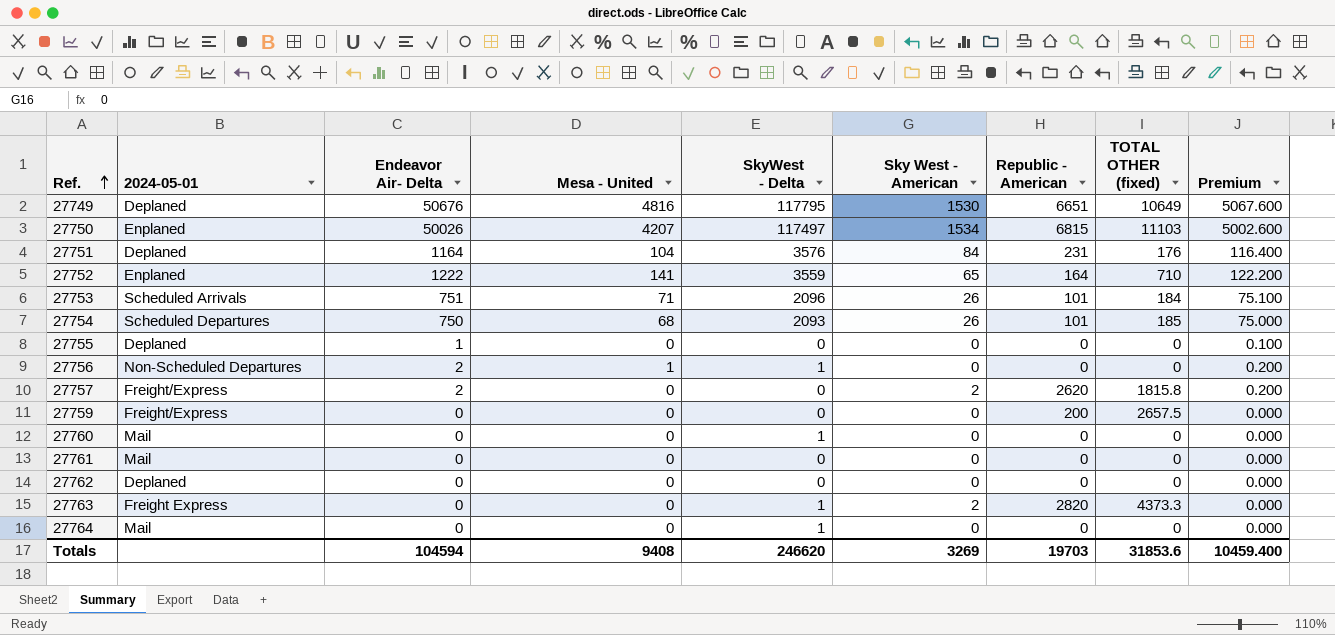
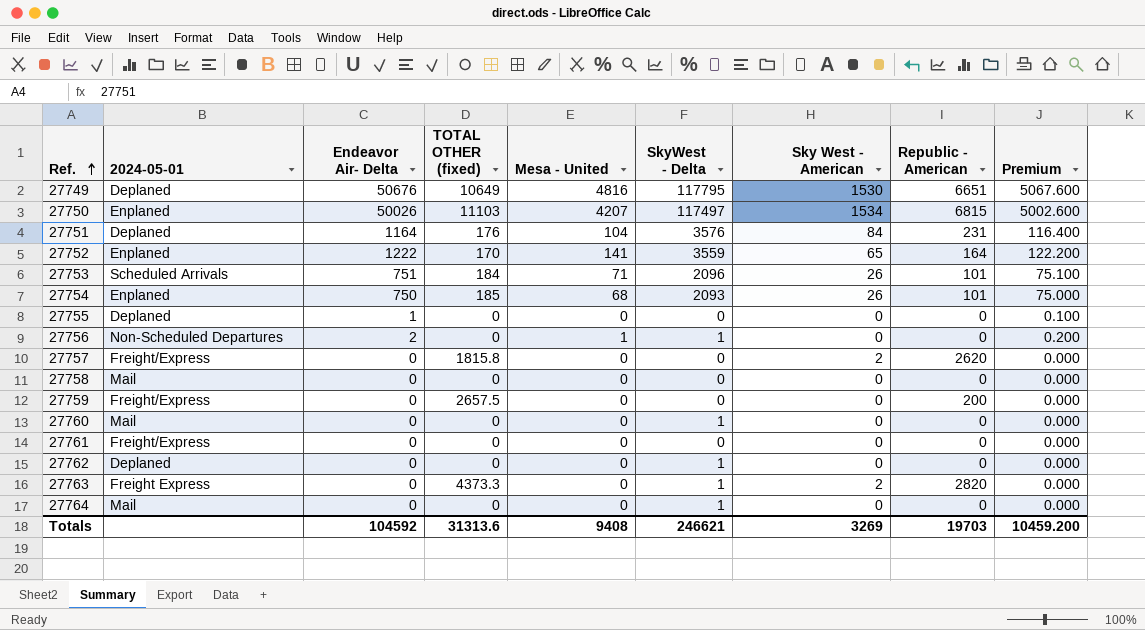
column TOTAL OTHER (fixed) | position: 8 -> 4
27752 | TOTAL OTHER (fixed): 710 -> 170
27754 | 2024-05-01: Scheduled Departures -> Enplaned
27757 | Endeavor Air- Delta: 2 -> 0
27757 | Premium: 0.200 -> 0.000
row 27758: none -> Mail | 0 | 0 | 0 | 0 | 0 | 0 | 0.000
27761 | 2024-05-01: Mail -> Freight/Express
27762 | SkyWest - Delta: 0 -> 1
Totals | Endeavor Air- Delta: 104594 -> 104592
Totals | TOTAL OTHER (fixed): 31853.6 -> 31313.6
Totals | SkyWest - Delta: 246620 -> 246621
Totals | Premium: 10459.400 -> 10459.200

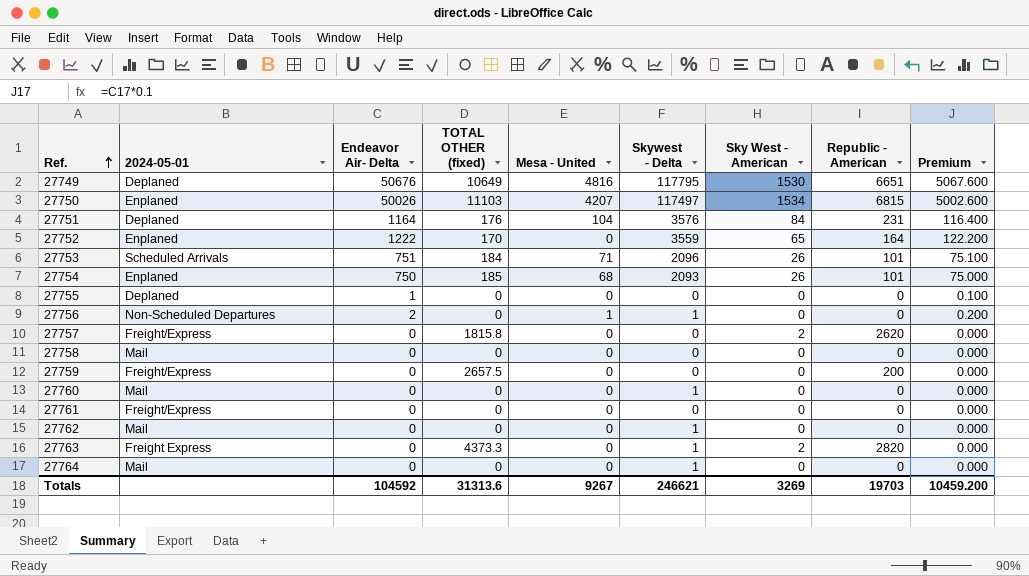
column name: SkyWest - Delta -> Skywest - Delta
27752 | Mesa - United: 141 -> 0
27762 | 2024-05-01: Deplaned -> Mail
Totals | Mesa - United: 9408 -> 9267

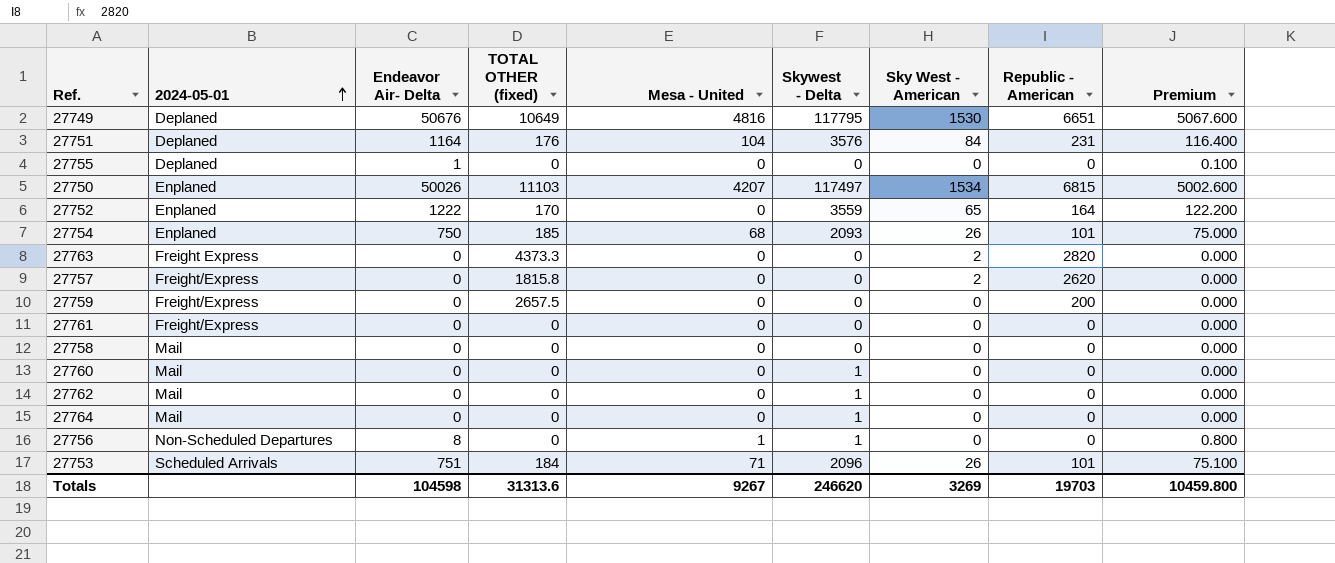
row order: Ref. ascending -> 2024-05-01 ascending
27763 | Skywest - Delta: 1 -> 0
27756 | Endeavor Air- Delta: 2 -> 8
27756 | Premium: 0.200 -> 0.800
Totals | Endeavor Air- Delta: 104592 -> 104598
Totals | Skywest - Delta: 246621 -> 246620
Totals | Premium: 10459.200 -> 10459.800

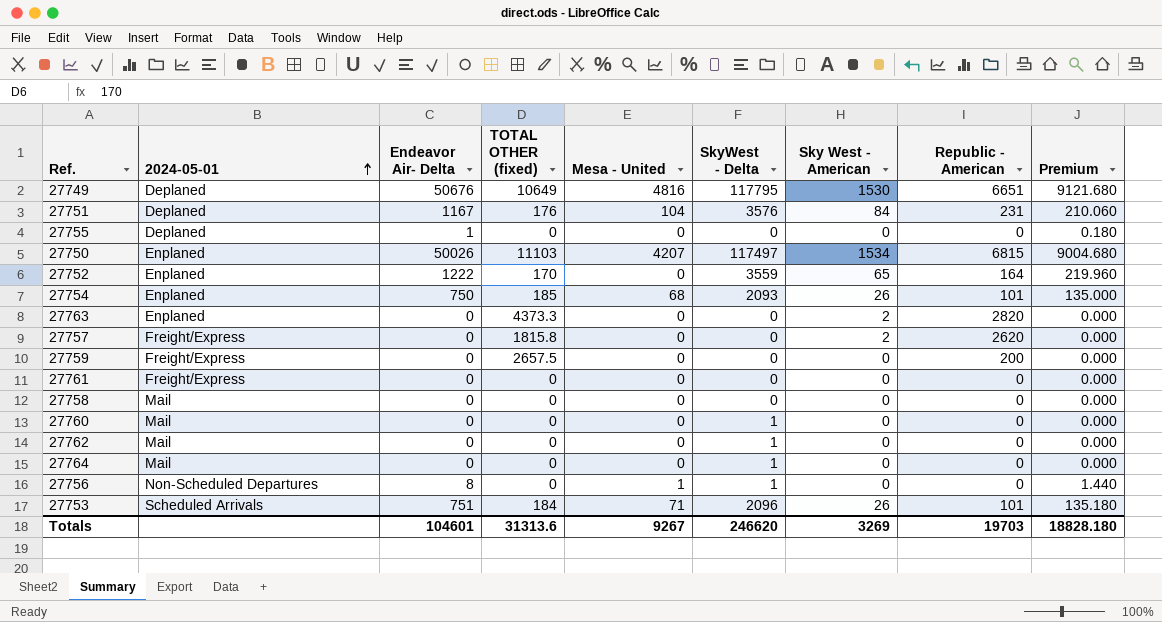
column name: Skywest - Delta -> SkyWest - Delta
column Premium | formula: [Endeavor Air- Delta] * 0.1 -> [Endeavor Air- Delta] * 0.18
27751 | Endeavor Air- Delta: 1164 -> 1167
27763 | 2024-05-01: Freight Express -> Enplaned
Totals | Endeavor Air- Delta: 104598 -> 104601
Totals | Premium: 10459.800 -> 18828.180

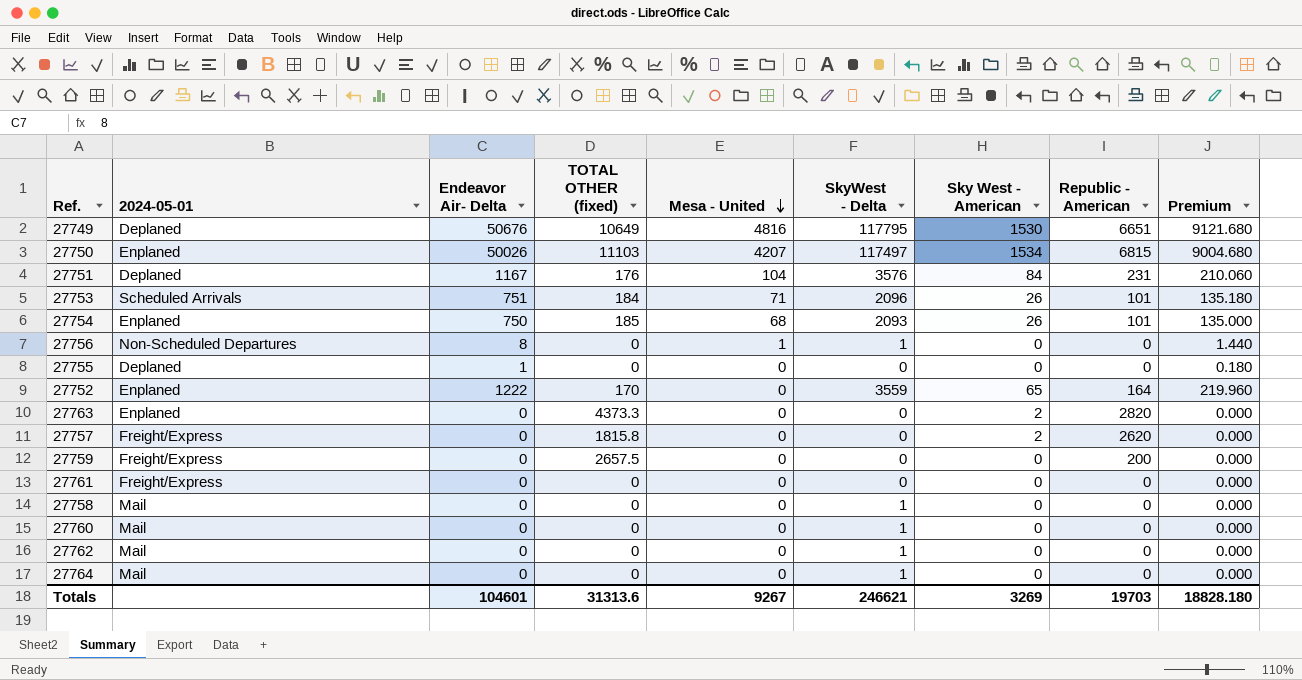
row order: 2024-05-01 ascending -> Mesa - United descending
27758 | SkyWest - Delta: 0 -> 1
Totals | SkyWest - Delta: 246620 -> 246621

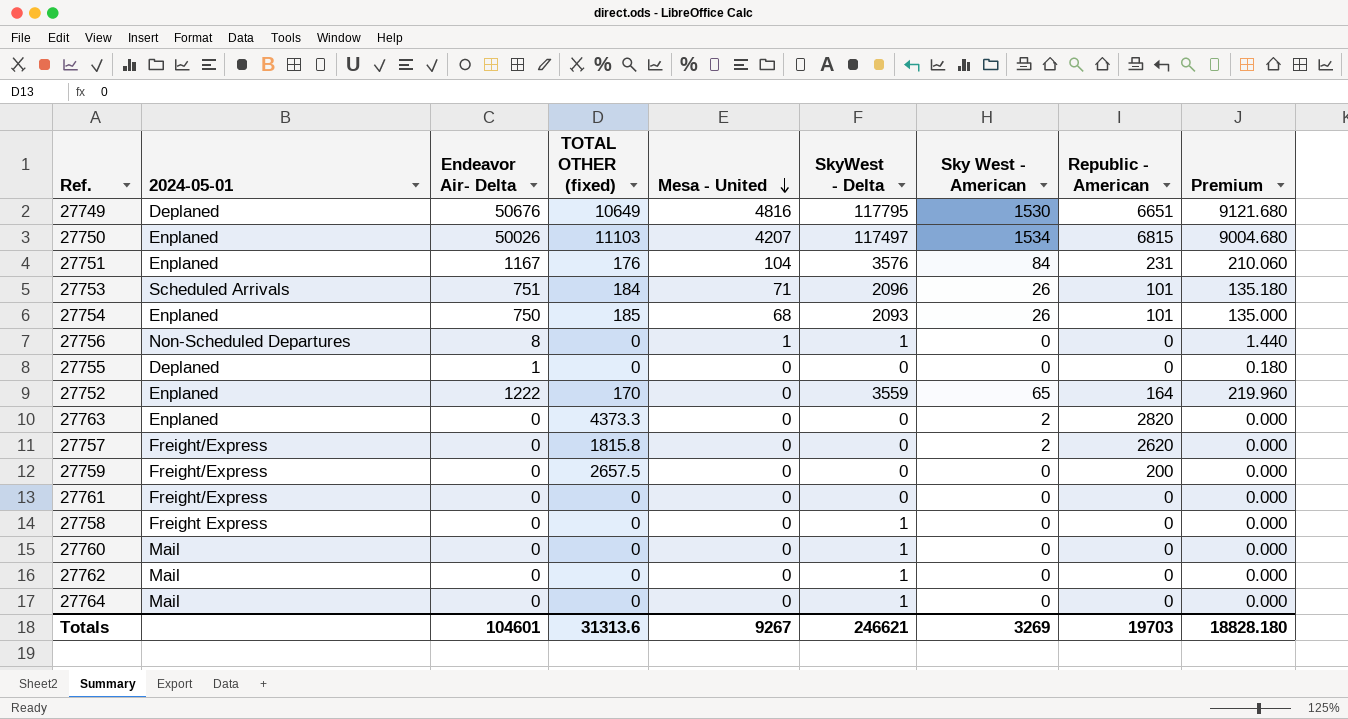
27751 | 2024-05-01: Deplaned -> Enplaned
27758 | 2024-05-01: Mail -> Freight Express

